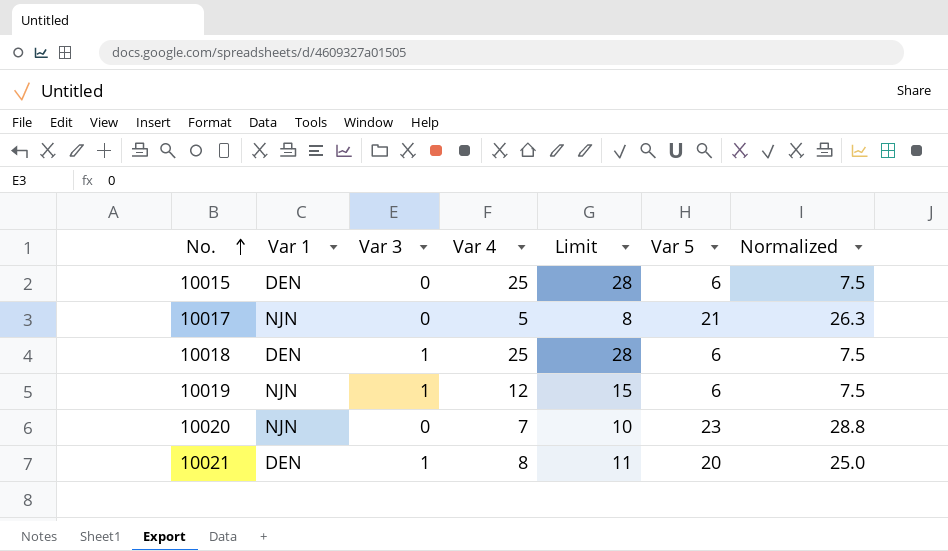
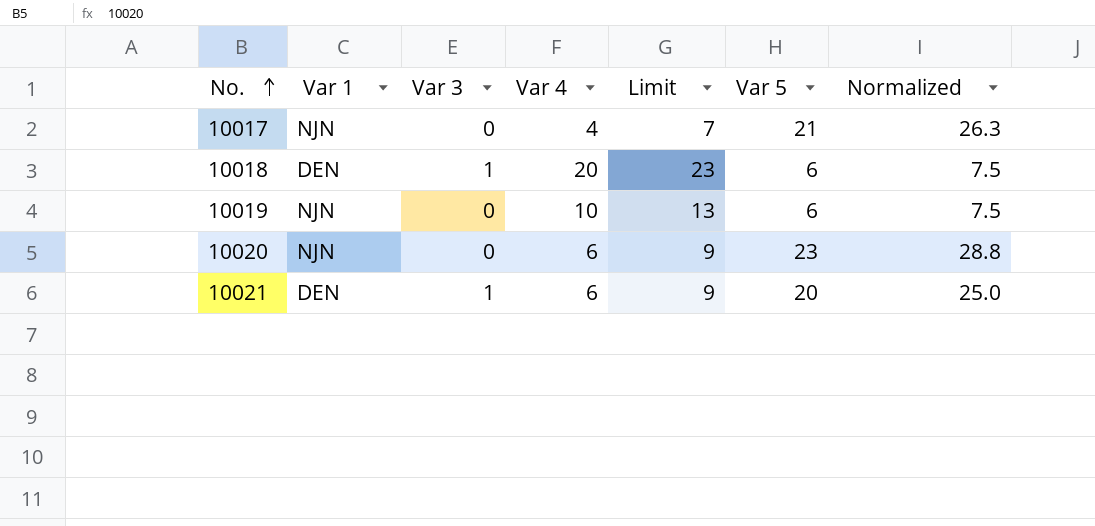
row 10015: DEN | 0 | 25 | 28 | 6 | 7.5 -> none
10017 | Var 4: 5 -> 4
10017 | Limit: 8 -> 7
10018 | Var 4: 25 -> 20
10018 | Limit: 28 -> 23
10019 | Var 3: 1 -> 0
10019 | Var 4: 12 -> 10
10019 | Limit: 15 -> 13
10020 | Var 4: 7 -> 6
10020 | Limit: 10 -> 9
10021 | Var 4: 8 -> 6
10021 | Limit: 11 -> 9

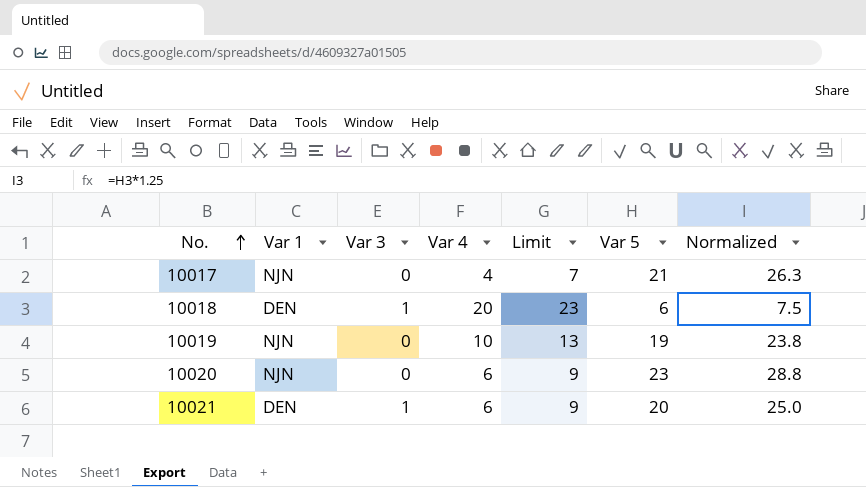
10019 | Var 5: 6 -> 19
10019 | Normalized: 7.5 -> 23.8

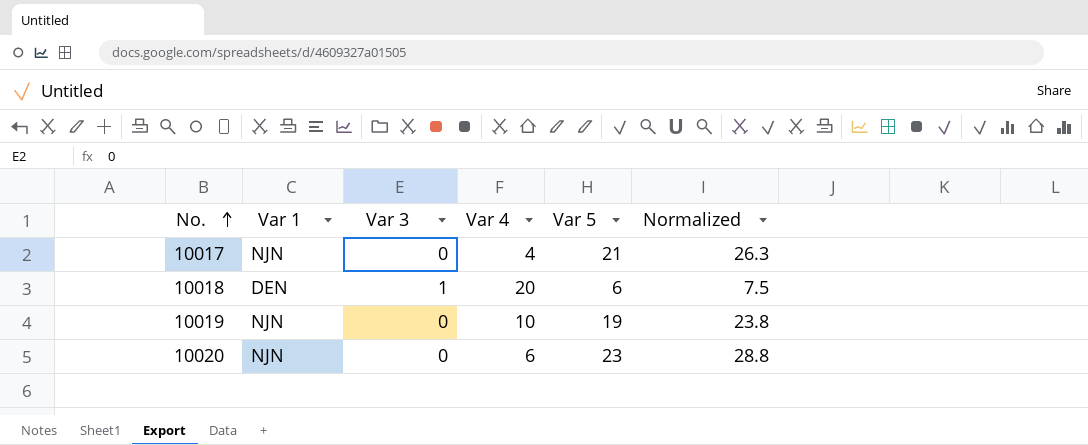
column Limit | formula: [Var 4] + 3 -> none
row 10021: DEN | 1 | 6 | 9 | 20 | 25.0 -> none

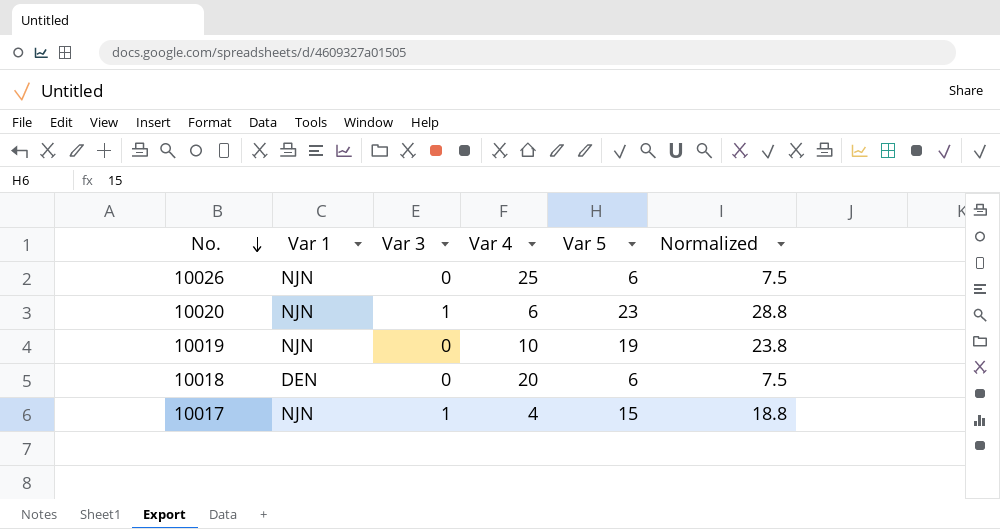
row order: No. ascending -> No. descending
row 10026: none -> NJN | 0 | 25 | 6 | 7.5
10020 | Var 3: 0 -> 1
10018 | Var 3: 1 -> 0
10017 | Var 3: 0 -> 1
10017 | Var 5: 21 -> 15
10017 | Normalized: 26.3 -> 18.8

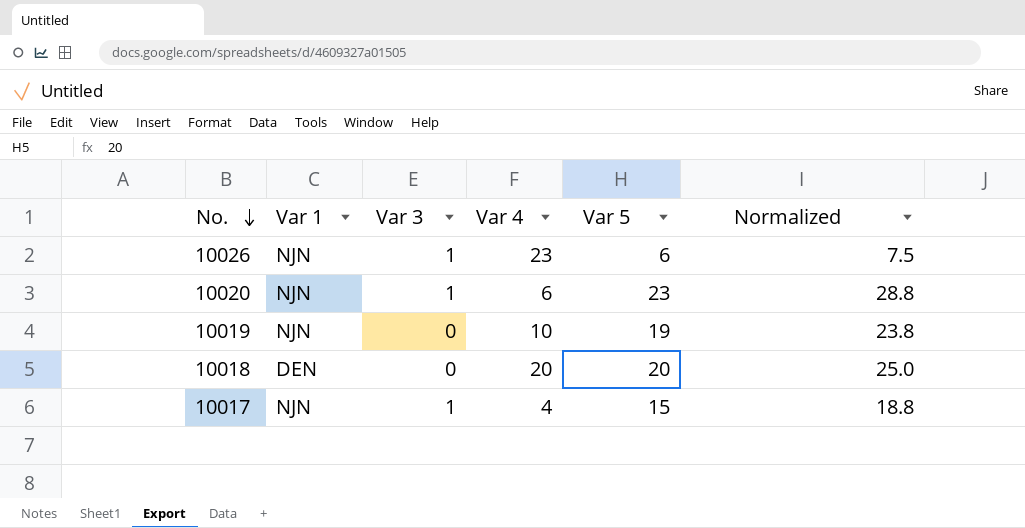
10026 | Var 3: 0 -> 1
10026 | Var 4: 25 -> 23
10018 | Var 5: 6 -> 20
10018 | Normalized: 7.5 -> 25.0

